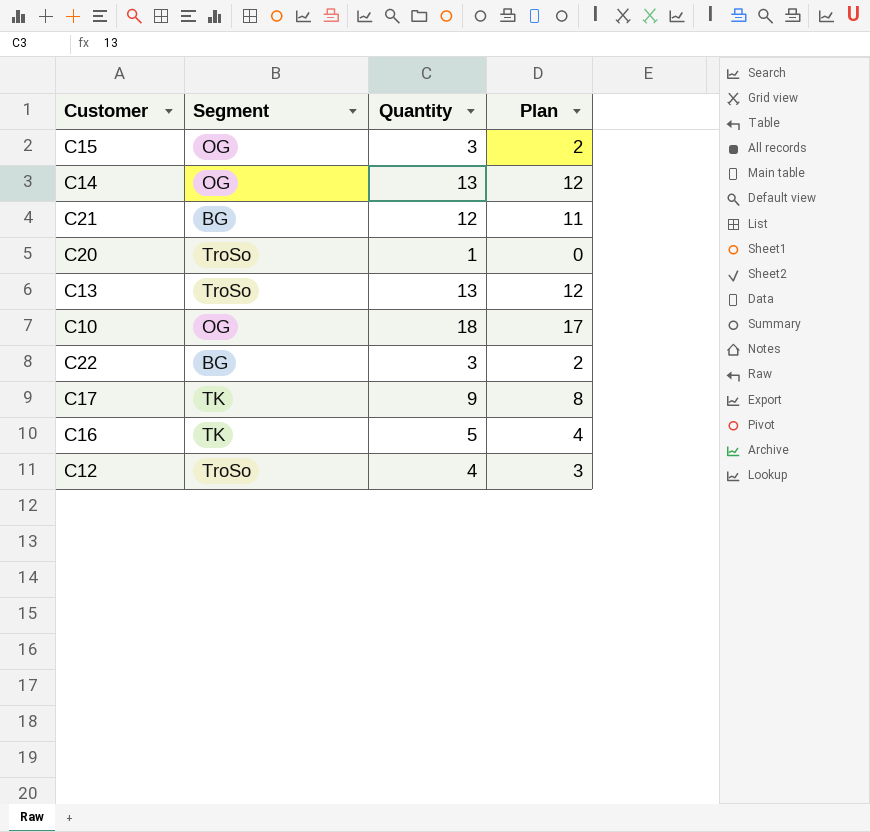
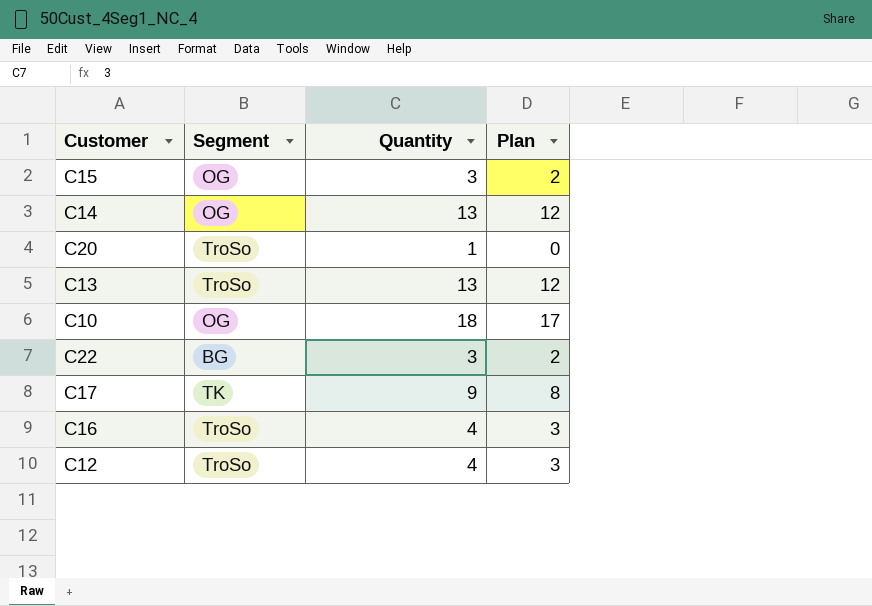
row C21: BG | 12 | 11 -> none
C16 | Segment: TK -> TroSo
C16 | Quantity: 5 -> 4
C16 | Plan: 4 -> 3

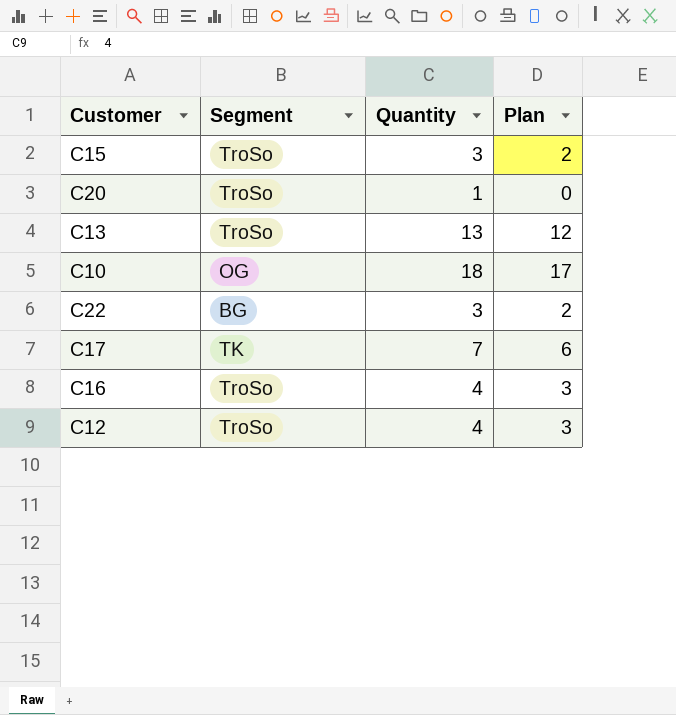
row C14: OG | 13 | 12 -> none
C15 | Segment: OG -> TroSo
C17 | Quantity: 9 -> 7
C17 | Plan: 8 -> 6

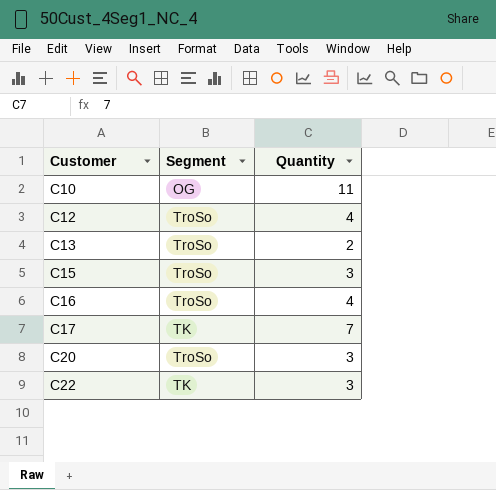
row order: none -> Customer ascending
column Plan | formula: [Quantity] - 1 -> none
C10 | Quantity: 18 -> 11
C13 | Quantity: 13 -> 2
C20 | Quantity: 1 -> 3
C22 | Segment: BG -> TK

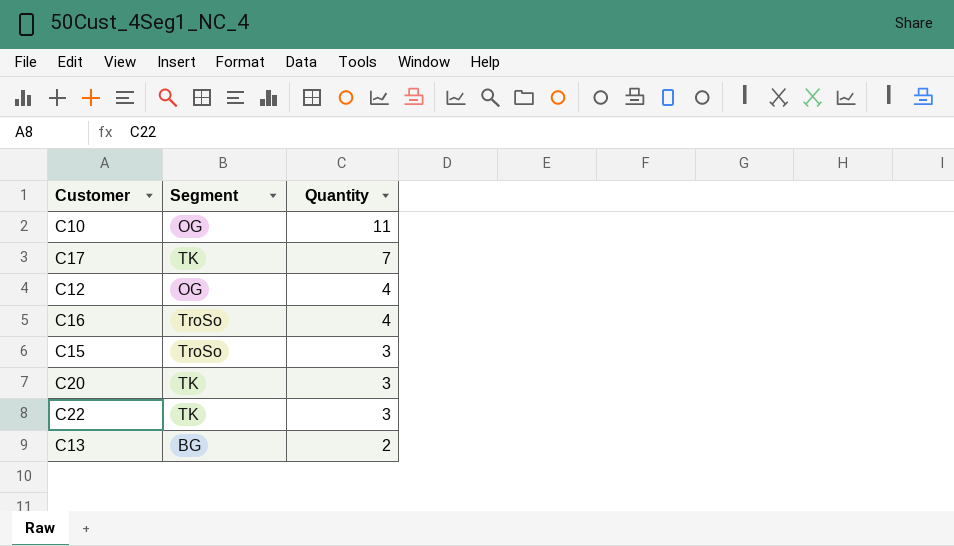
row order: Customer ascending -> Quantity descending
C12 | Segment: TroSo -> OG
C20 | Segment: TroSo -> TK
C13 | Segment: TroSo -> BG

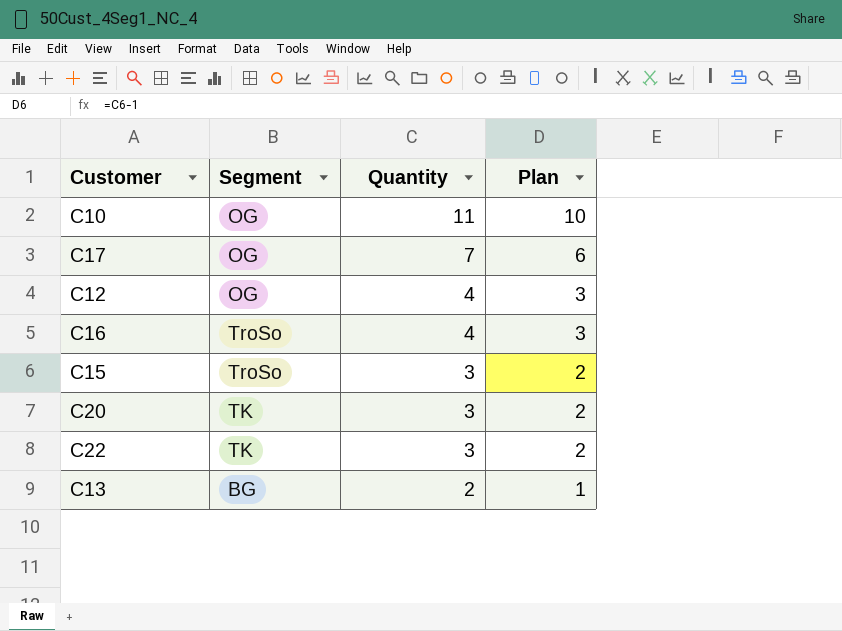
column Plan | formula: none -> [Quantity] - 1
C17 | Segment: TK -> OG

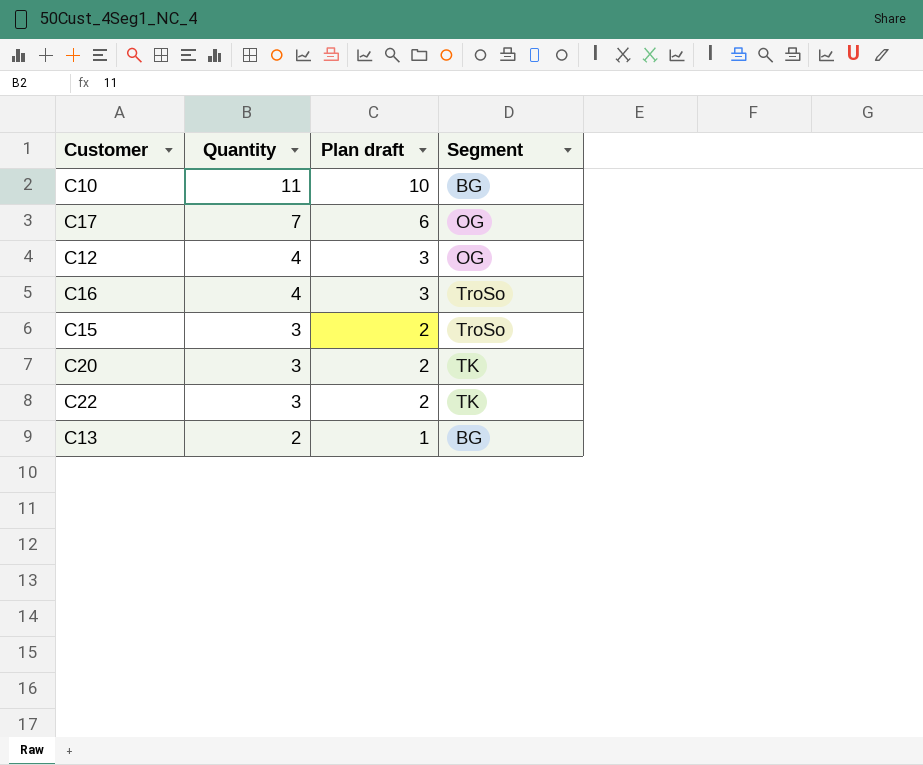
column name: Plan -> Plan draft
column Segment | position: 2 -> 4
C10 | Segment: OG -> BG

